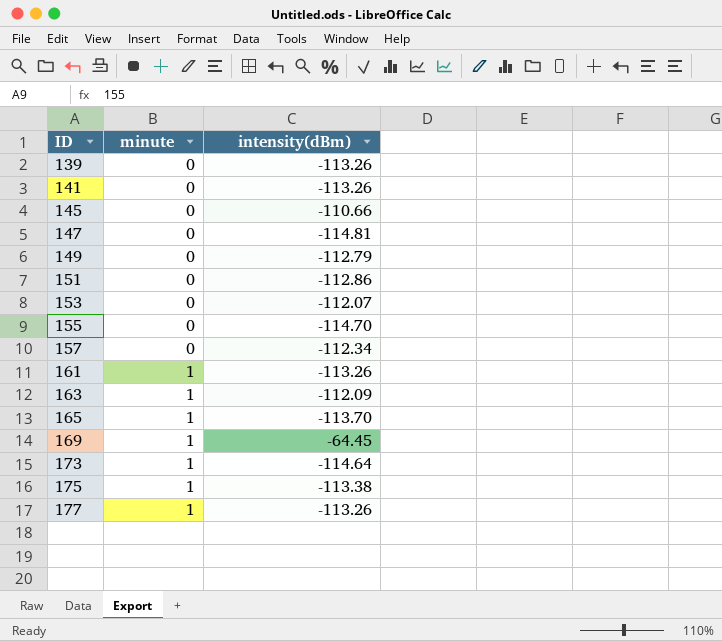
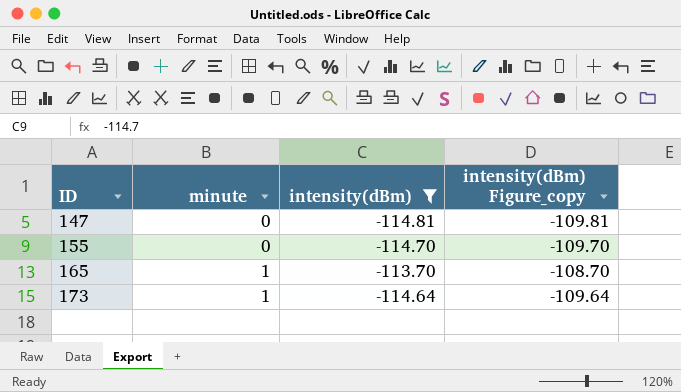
filter: none -> intensity(dBm) <= -113.70
column intensity(dBm) Figure_copy | formula: none -> [intensity(dBm)] + 5

